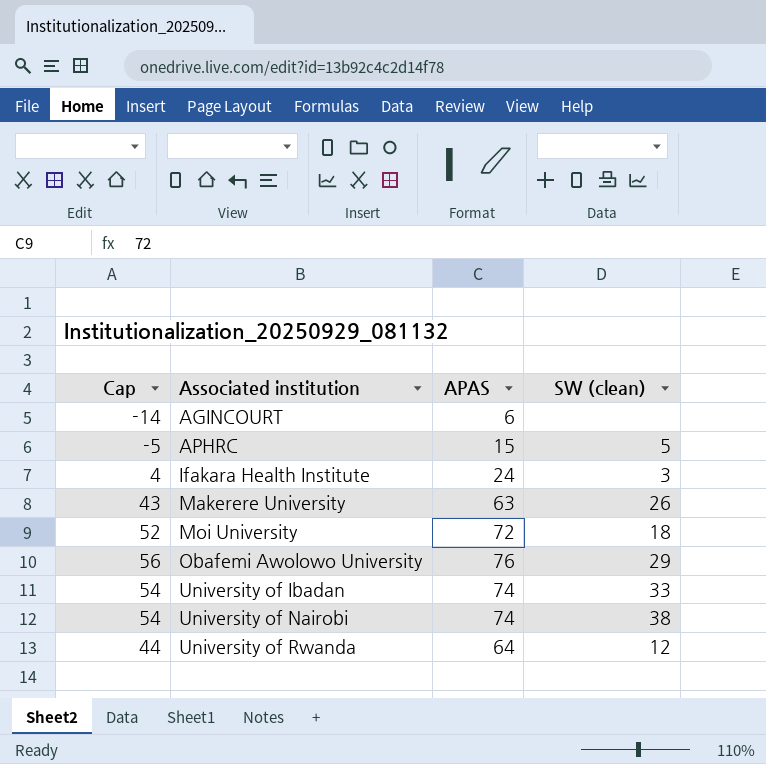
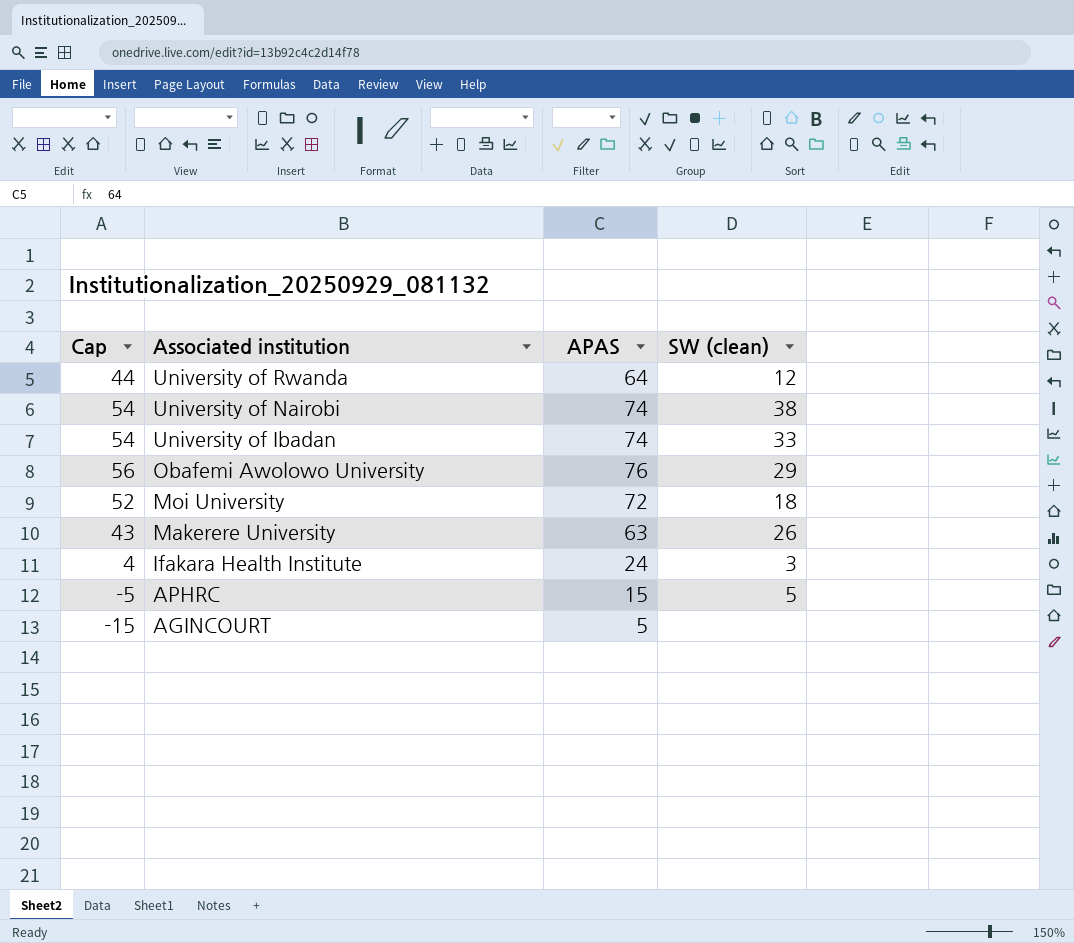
row order: Associated institution ascending -> Associated institution descending
AGINCOURT | Cap: -14 -> -15
AGINCOURT | APAS: 6 -> 5

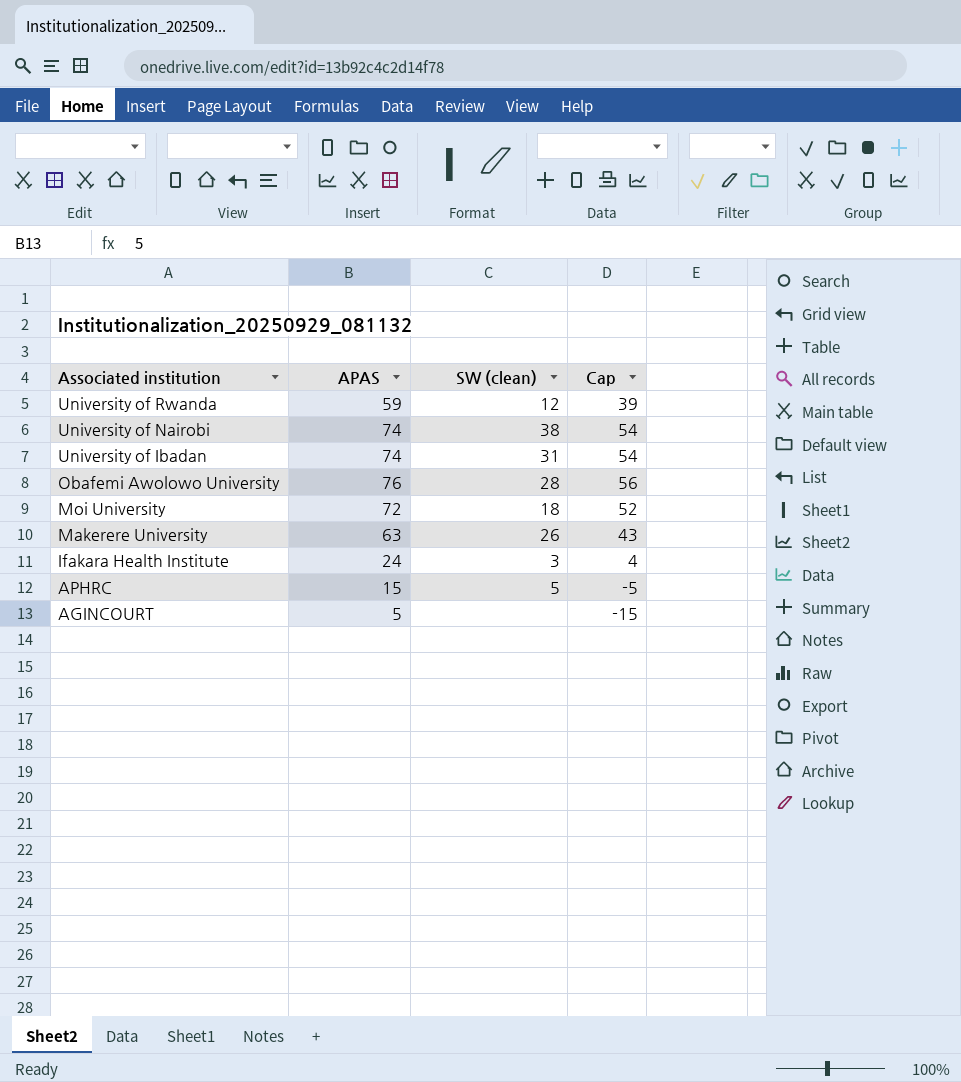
column Cap | position: 1 -> 4
University of Rwanda | APAS: 64 -> 59
University of Rwanda | Cap: 44 -> 39
University of Ibadan | SW (clean): 33 -> 31
Obafemi Awolowo University | SW (clean): 29 -> 28

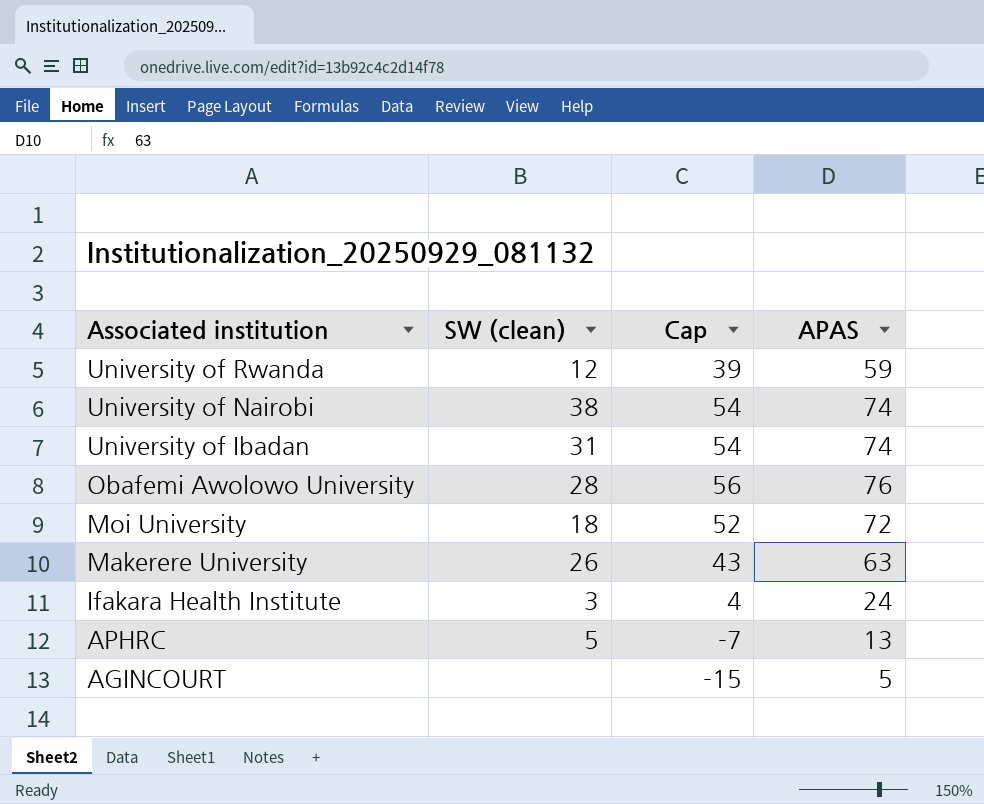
column APAS | position: 2 -> 4
APHRC | Cap: -5 -> -7
APHRC | APAS: 15 -> 13

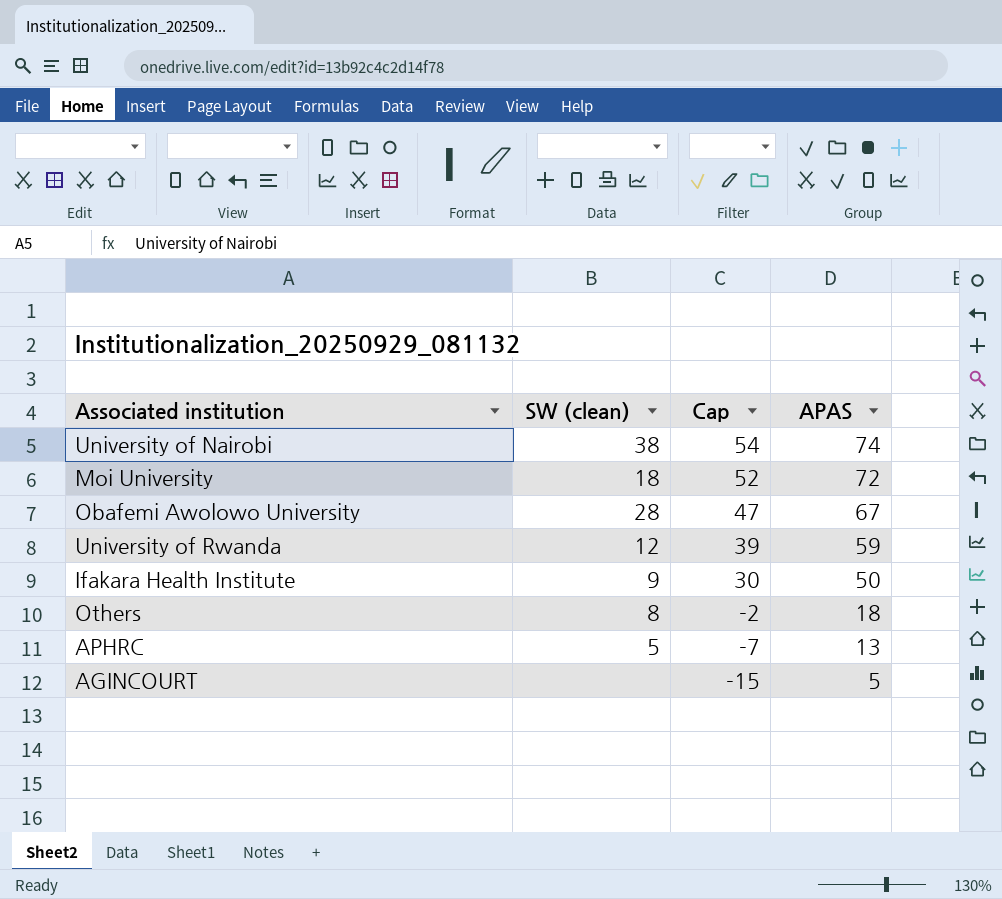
row order: Associated institution descending -> Cap descending
row University of Ibadan: 31 | 54 | 74 -> none
row Makerere University: 26 | 43 | 63 -> none
Obafemi Awolowo University | Cap: 56 -> 47
Obafemi Awolowo University | APAS: 76 -> 67
Ifakara Health Institute | SW (clean): 3 -> 9
Ifakara Health Institute | Cap: 4 -> 30
Ifakara Health Institute | APAS: 24 -> 50
row Others: none -> 8 | -2 | 18

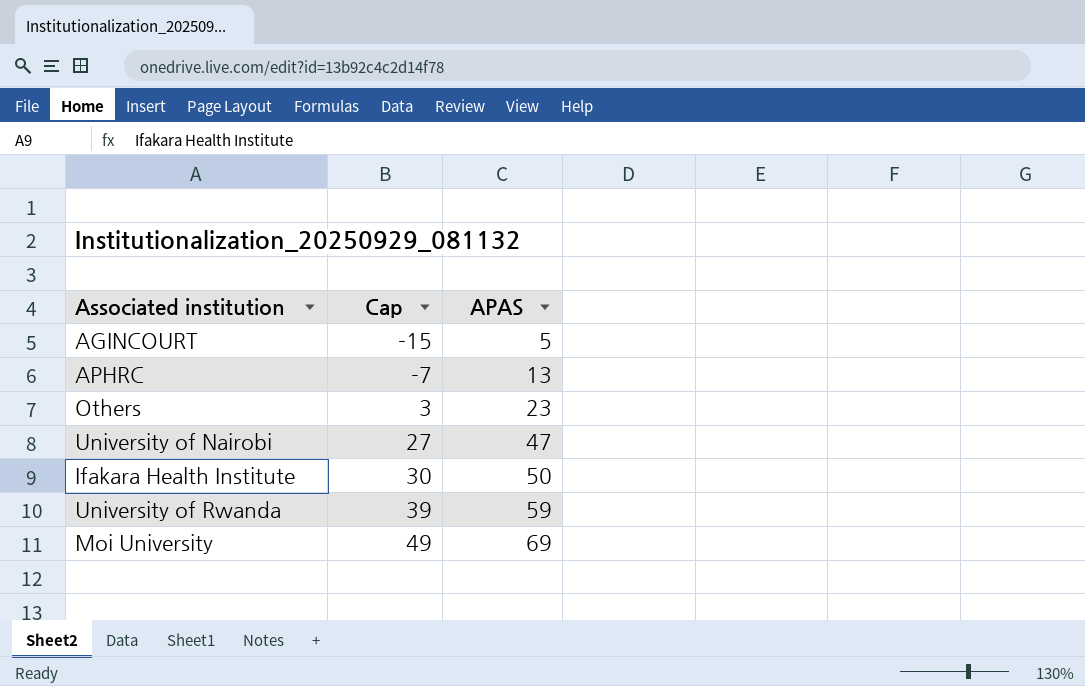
row order: Cap descending -> Cap ascending
column SW (clean) | position: 2 -> none
row Obafemi Awolowo University: 28 | 47 | 67 -> none
Others | Cap: -2 -> 3
Others | APAS: 18 -> 23
University of Nairobi | Cap: 54 -> 27
University of Nairobi | APAS: 74 -> 47
Moi University | Cap: 52 -> 49
Moi University | APAS: 72 -> 69

